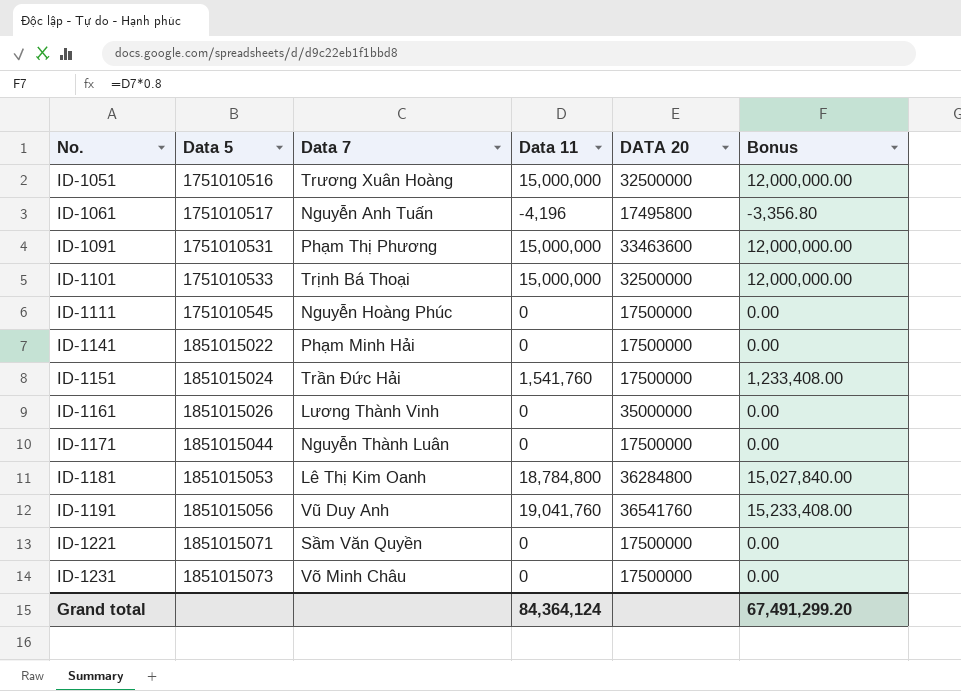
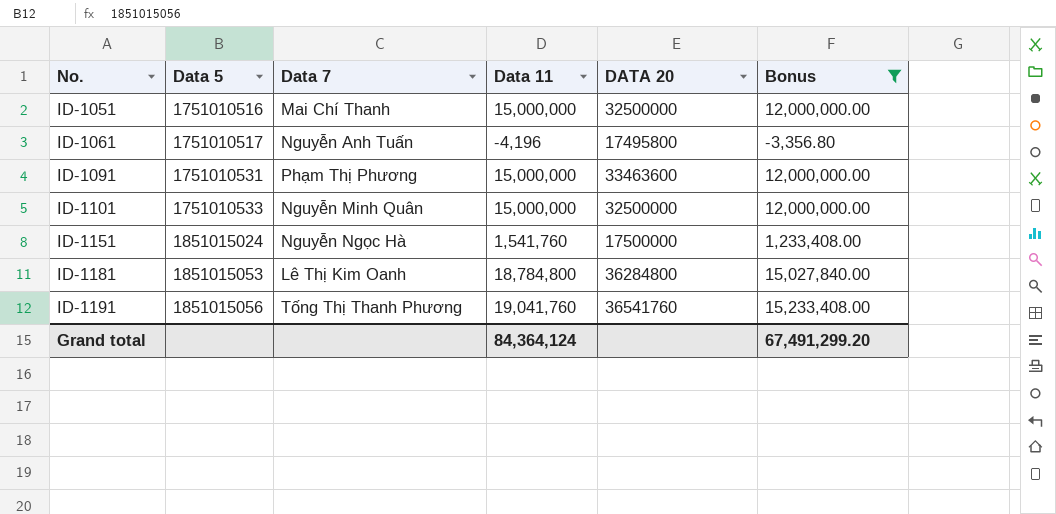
filter: none -> Bonus != 0.00
ID-1051 | Data 7: Trương Xuân Hoàng -> Mai Chí Thanh
ID-1101 | Data 7: Trịnh Bá Thoại -> Nguyễn Minh Quân
ID-1151 | Data 7: Trần Đức Hải -> Nguyễn Ngọc Hà
ID-1191 | Data 7: Vũ Duy Anh -> Tống Thị Thanh Phương

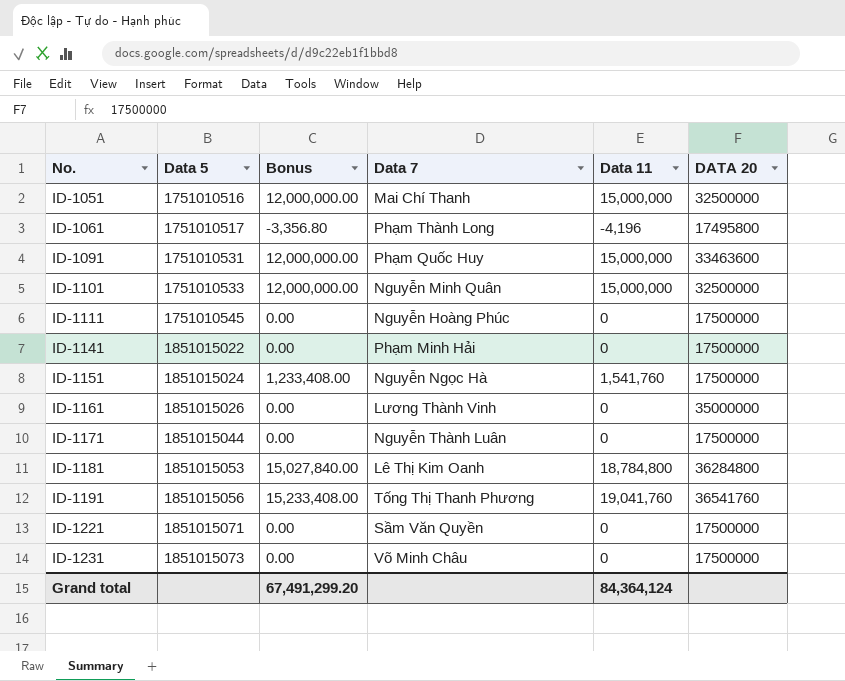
filter: Bonus != 0.00 -> none
column Bonus | position: 6 -> 3
ID-1061 | Data 7: Nguyễn Anh Tuấn -> Phạm Thành Long
ID-1091 | Data 7: Phạm Thị Phương -> Phạm Quốc Huy

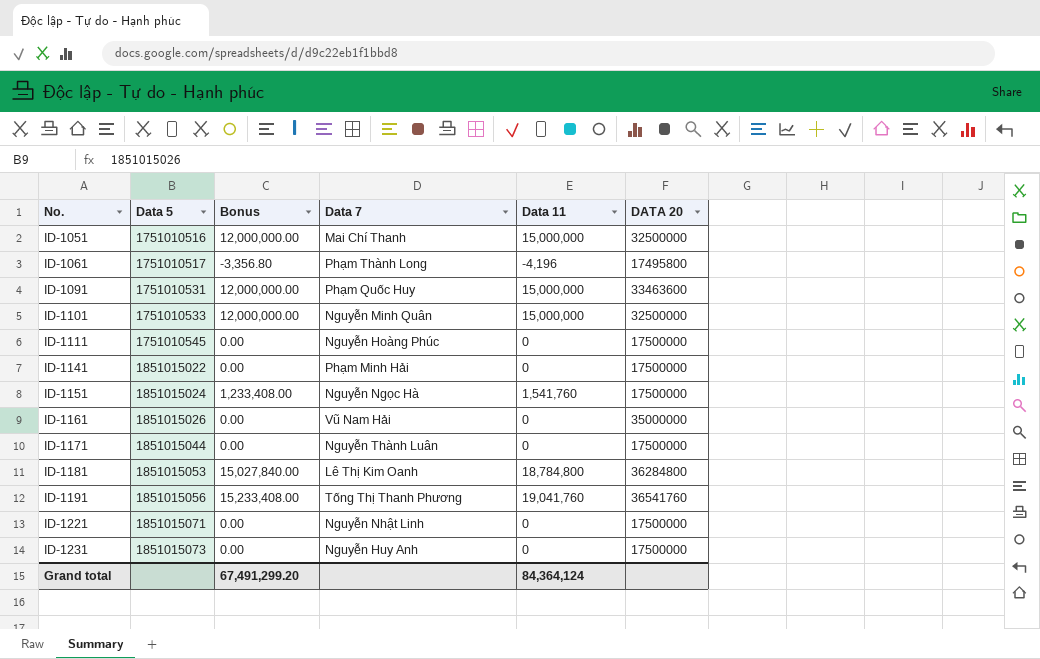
ID-1161 | Data 7: Lương Thành Vinh -> Vũ Nam Hải
ID-1221 | Data 7: Sầm Văn Quyền -> Nguyễn Nhật Linh
ID-1231 | Data 7: Võ Minh Châu -> Nguyễn Huy Anh

